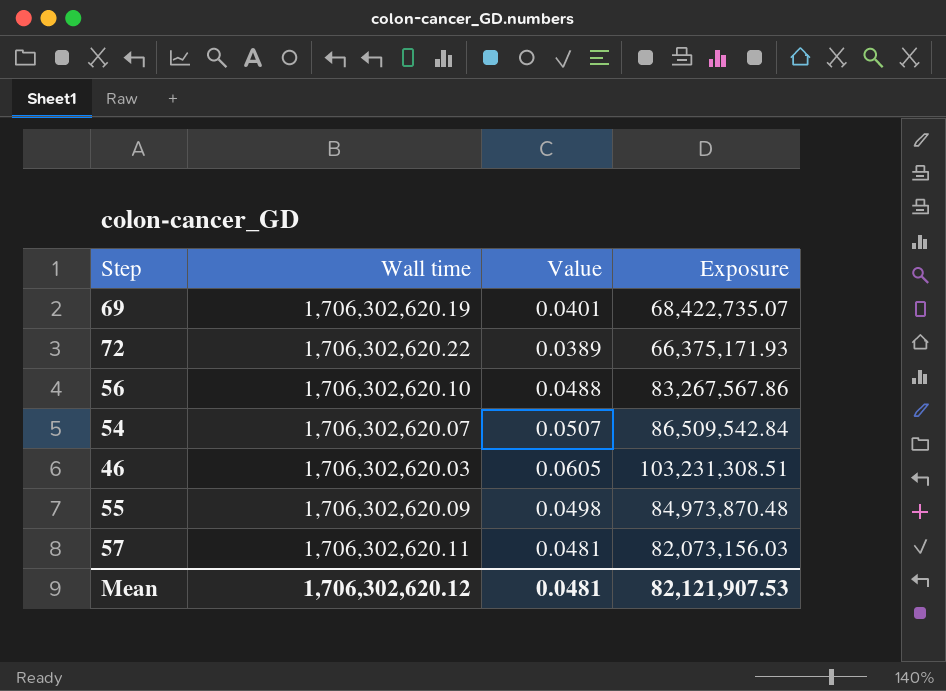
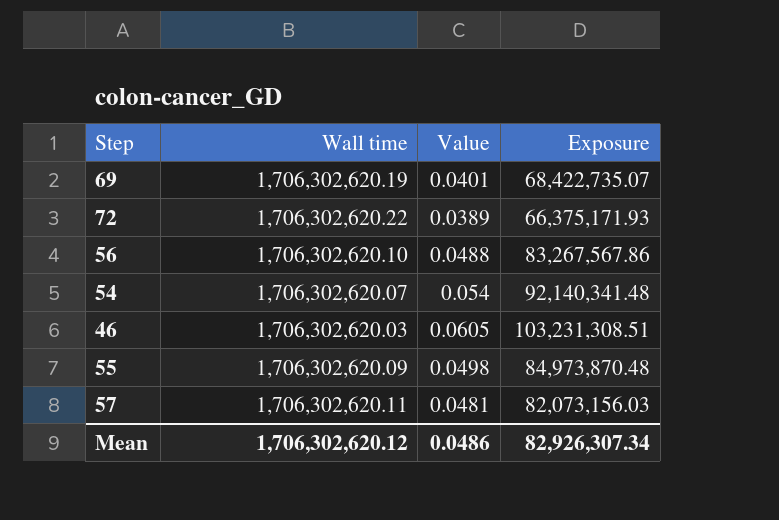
54 | Value: 0.0507 -> 0.054
54 | Exposure: 86,509,542.84 -> 92,140,341.48
Mean | Value: 0.0481 -> 0.0486
Mean | Exposure: 82,121,907.53 -> 82,926,307.34

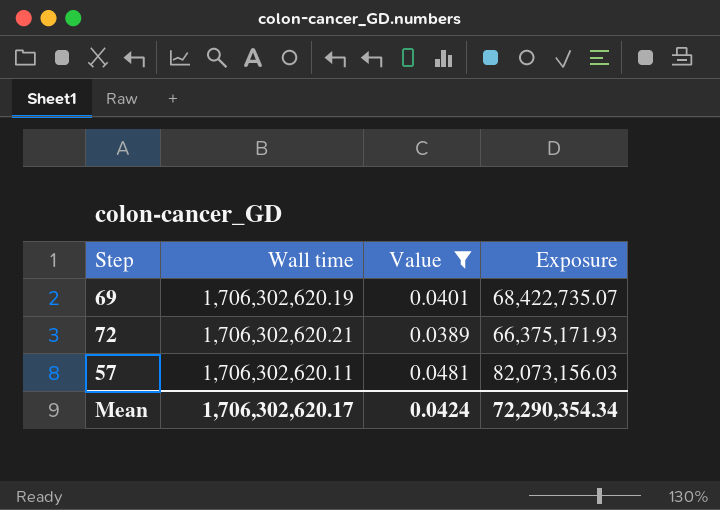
filter: none -> Value <= 0.0481
72 | Wall time: 1,706,302,620.22 -> 1,706,302,620.21
Mean | Wall time: 1,706,302,620.12 -> 1,706,302,620.17
Mean | Value: 0.0486 -> 0.0424
Mean | Exposure: 82,926,307.34 -> 72,290,354.34

